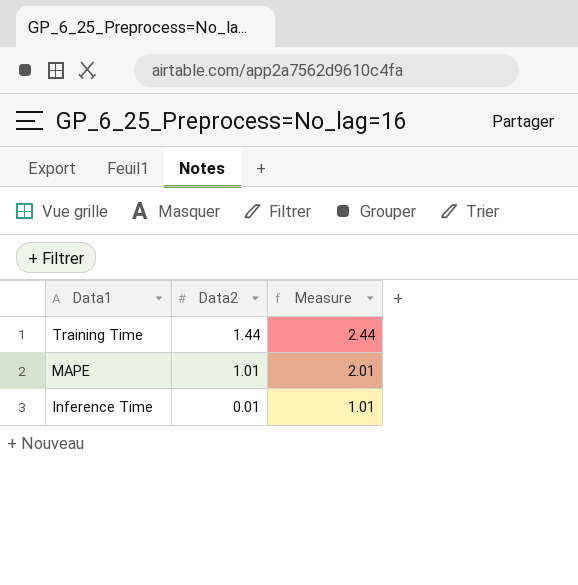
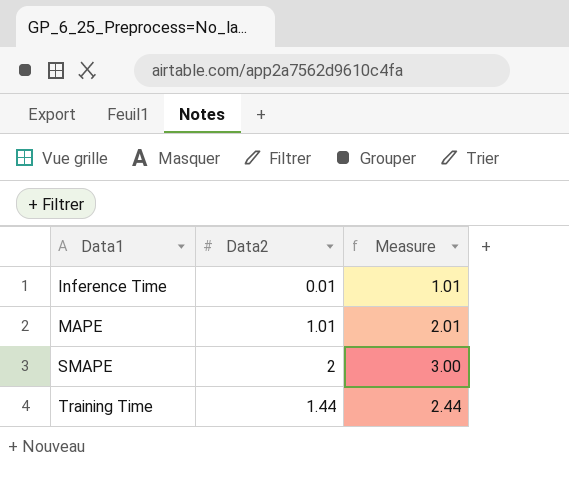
row order: Data1 descending -> Data1 ascending
row SMAPE: none -> 2 | 3.00

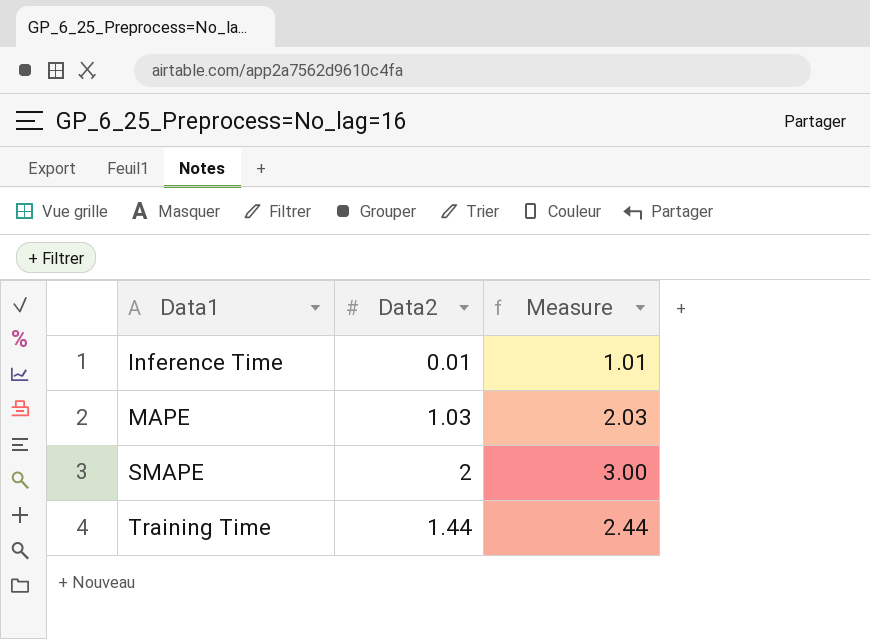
MAPE | Data2: 1.01 -> 1.03
MAPE | Measure: 2.01 -> 2.03

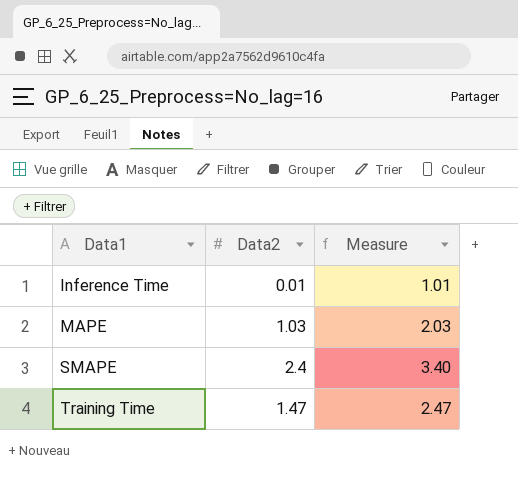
SMAPE | Data2: 2 -> 2.4
SMAPE | Measure: 3.00 -> 3.40
Training Time | Data2: 1.44 -> 1.47
Training Time | Measure: 2.44 -> 2.47

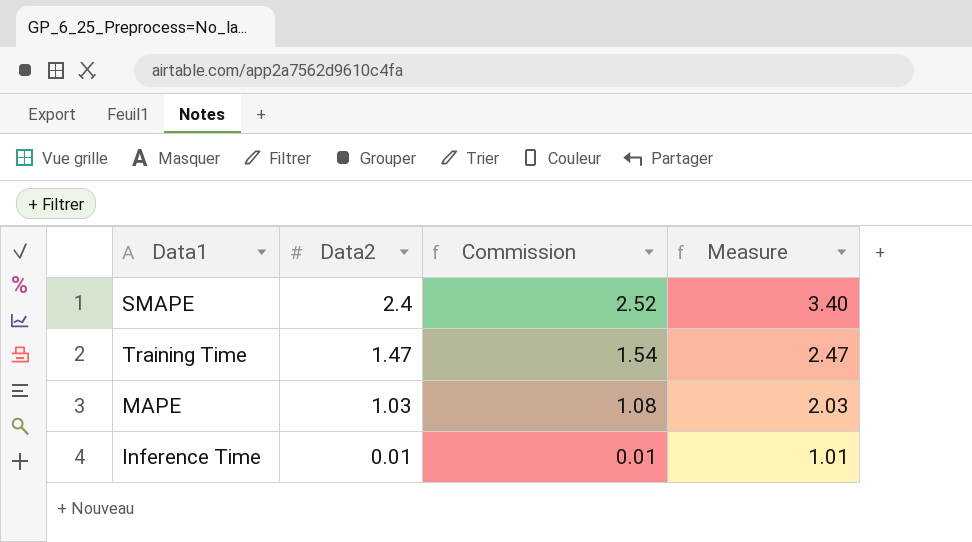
row order: Data1 ascending -> Data2 descending
column Commission | formula: none -> [Data2] * 1.05

